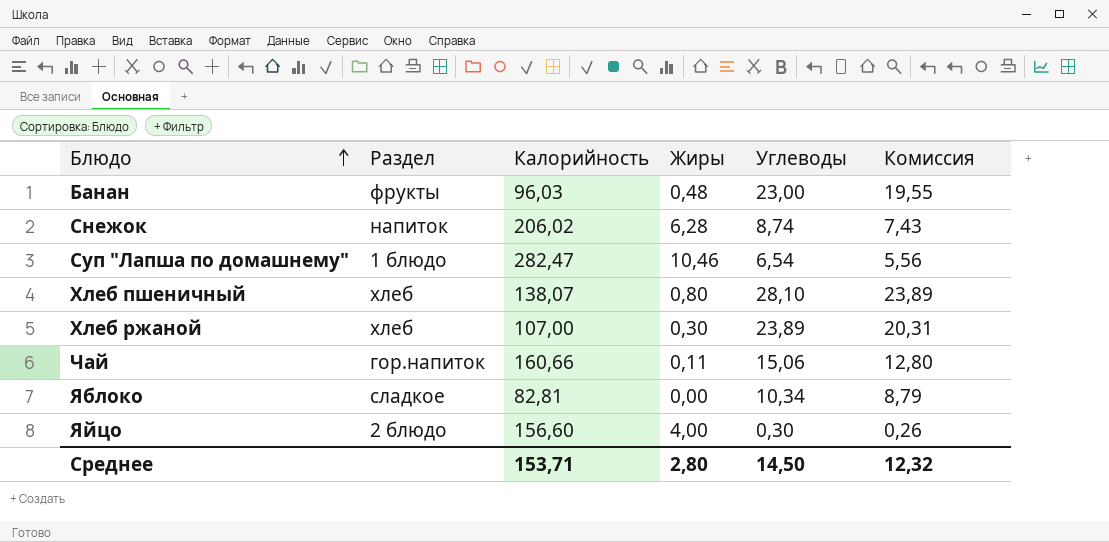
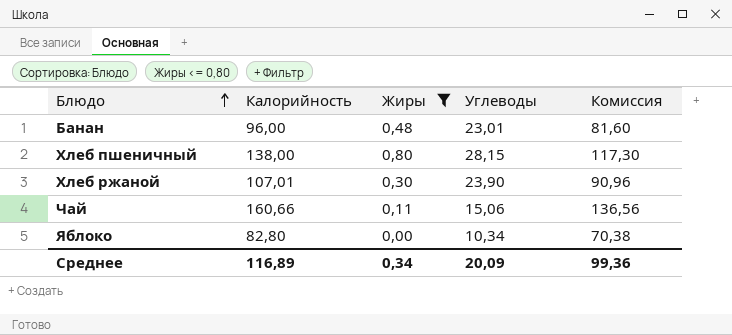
filter: none -> Жиры <= 0,80
column Раздел | position: 2 -> none
column Комиссия | formula: [Углеводы] * 0,85 -> [Калорийность] * 0,85
Банан | Калорийность: 96,03 -> 96,00
Банан | Углеводы: 23,00 -> 23,01
Хлеб пшеничный | Калорийность: 138,07 -> 138,00
Хлеб пшеничный | Углеводы: 28,10 -> 28,15
Хлеб ржаной | Калорийность: 107,00 -> 107,01
Хлеб ржаной | Углеводы: 23,89 -> 23,90
Яблоко | Калорийность: 82,81 -> 82,80
Среднее | Калорийность: 153,71 -> 116,89
Среднее | Жиры: 2,80 -> 0,34
Среднее | Углеводы: 14,50 -> 20,09
Среднее | Комиссия: 12,32 -> 99,36

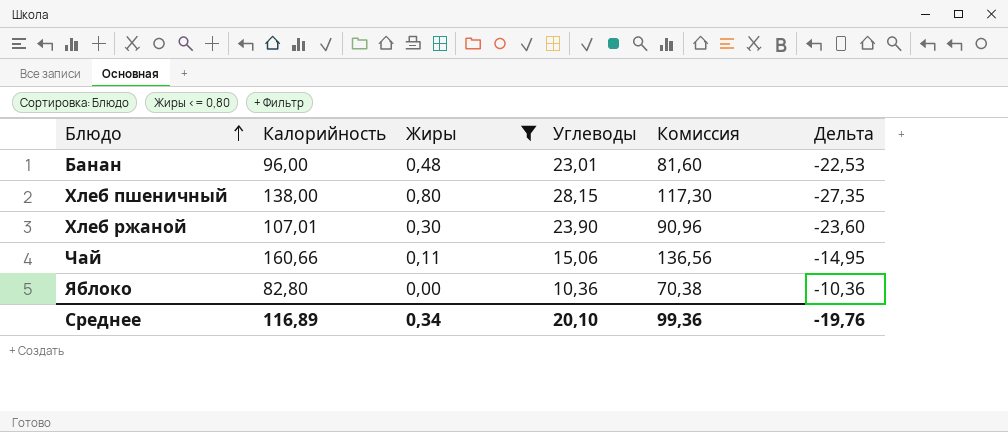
column Дельта | formula: none -> [Жиры] - [Углеводы]
Яблоко | Углеводы: 10,34 -> 10,36
Среднее | Углеводы: 20,09 -> 20,10

